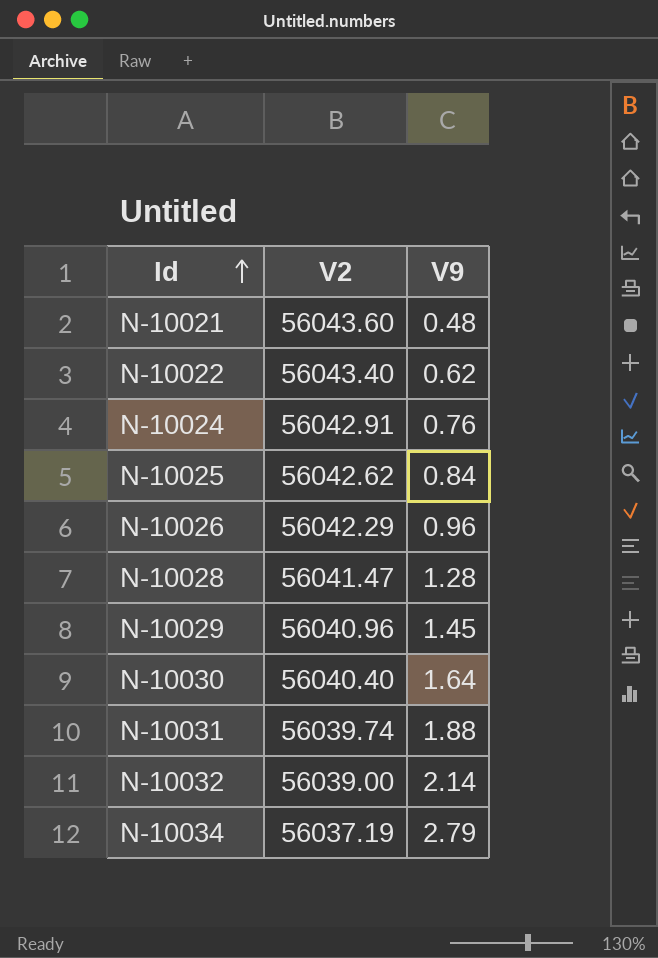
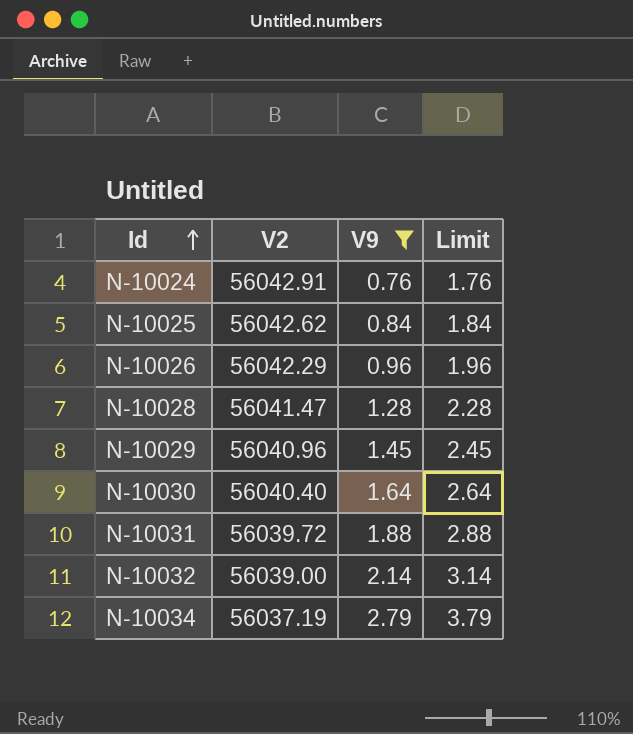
filter: none -> V9 >= 0.76
column Limit | formula: none -> [V9] + 1
N-10031 | V2: 56039.74 -> 56039.72

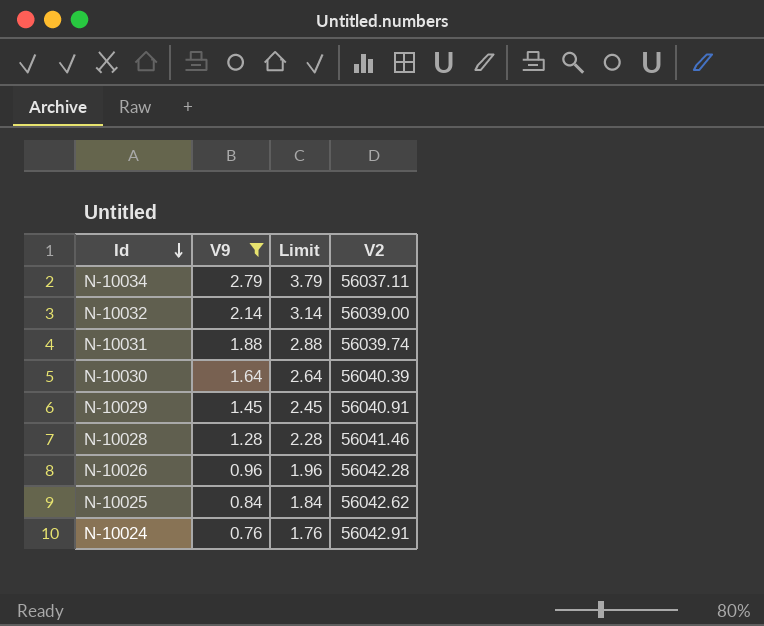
row order: Id ascending -> Id descending
column V2 | position: 2 -> 4
N-10034 | V2: 56037.19 -> 56037.11
N-10031 | V2: 56039.72 -> 56039.74
N-10030 | V2: 56040.40 -> 56040.39
N-10029 | V2: 56040.96 -> 56040.91
N-10028 | V2: 56041.47 -> 56041.46
N-10026 | V2: 56042.29 -> 56042.28

